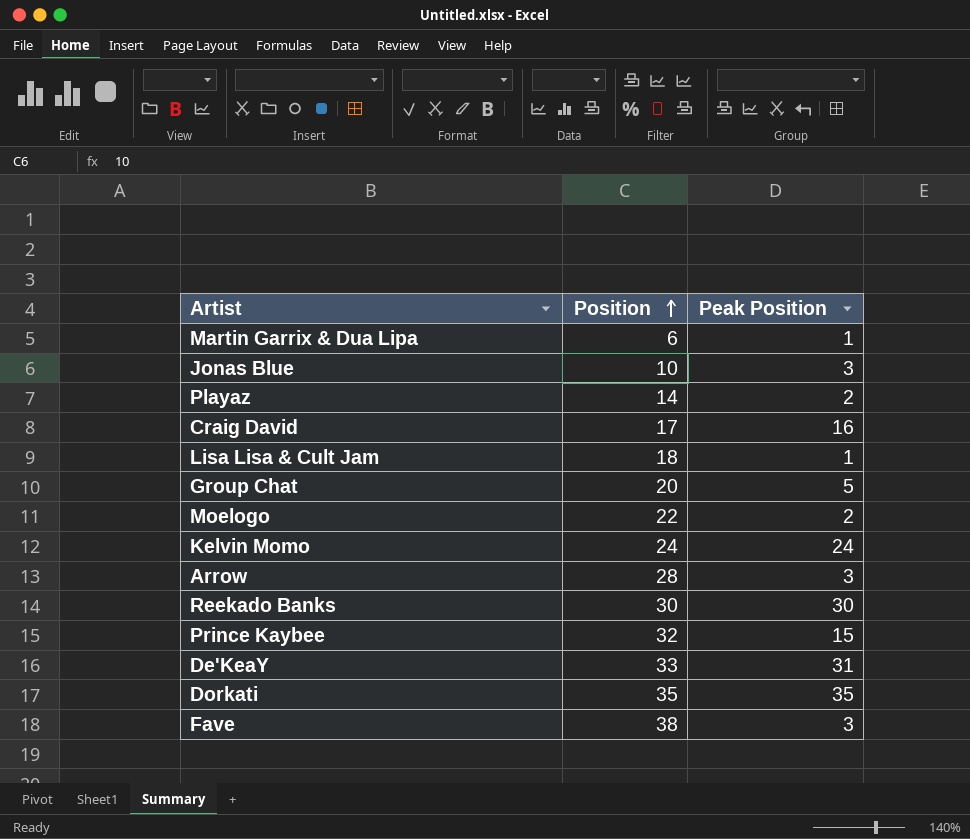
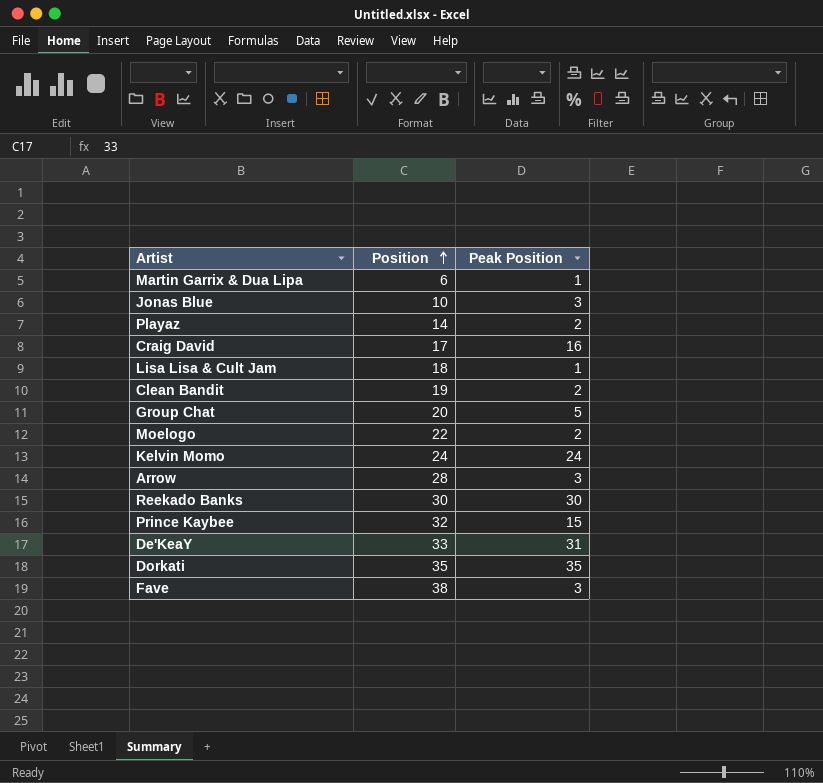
row Clean Bandit: none -> 19 | 2

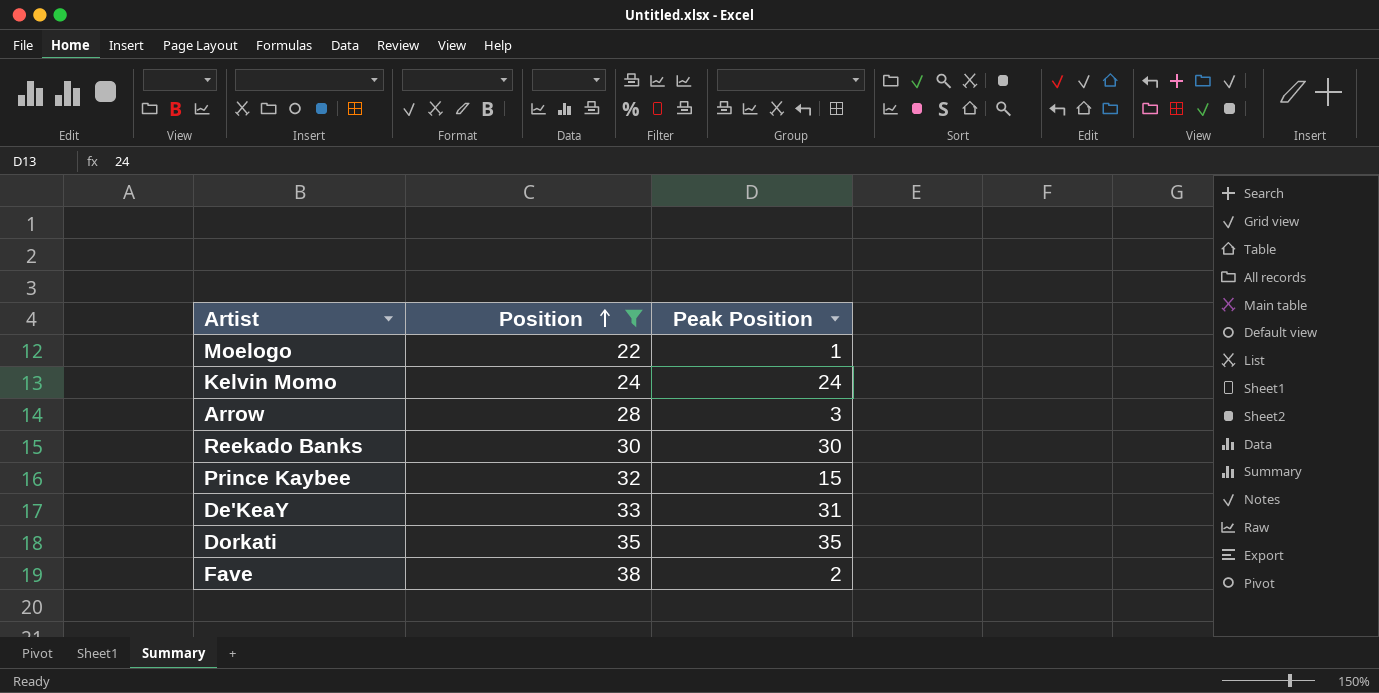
filter: none -> Position >= 22
Moelogo | Peak Position: 2 -> 1
Fave | Peak Position: 3 -> 2

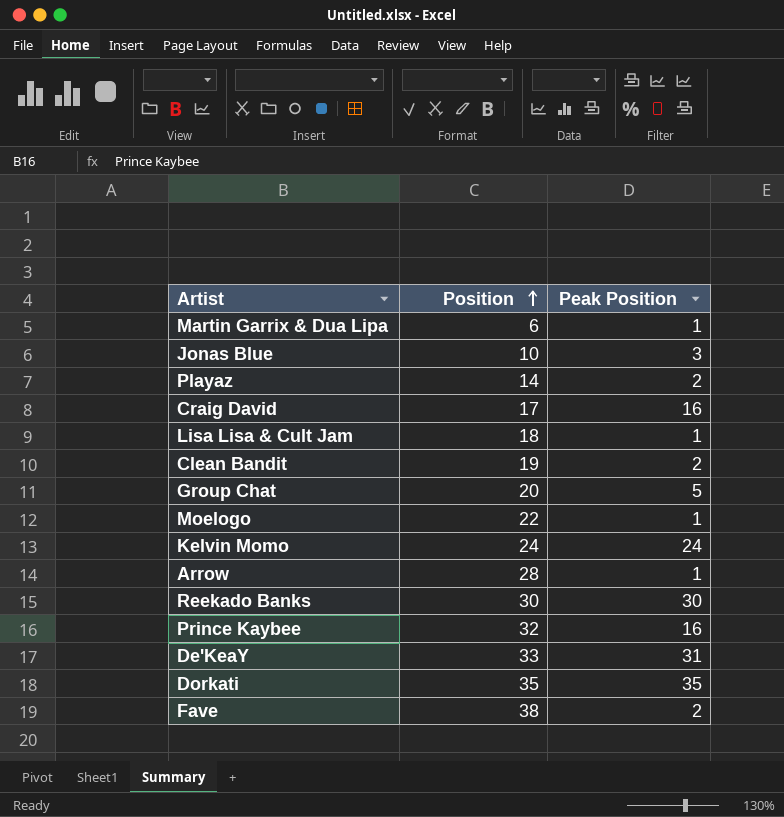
filter: Position >= 22 -> none
Arrow | Peak Position: 3 -> 1
Prince Kaybee | Peak Position: 15 -> 16

